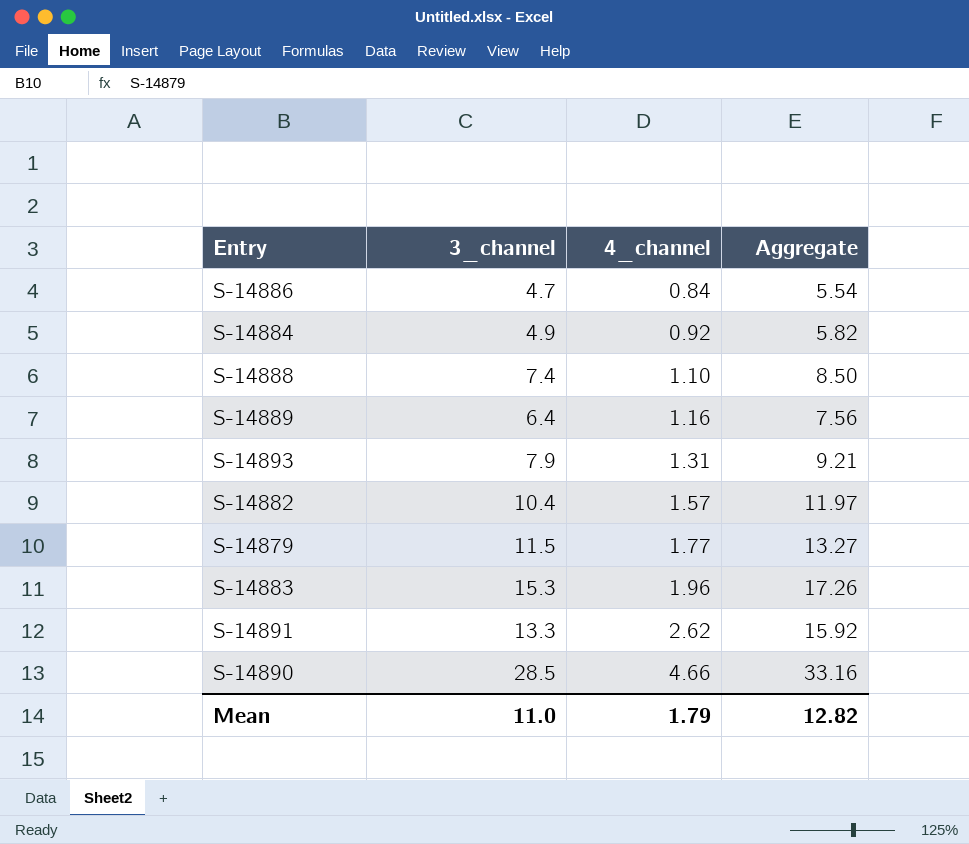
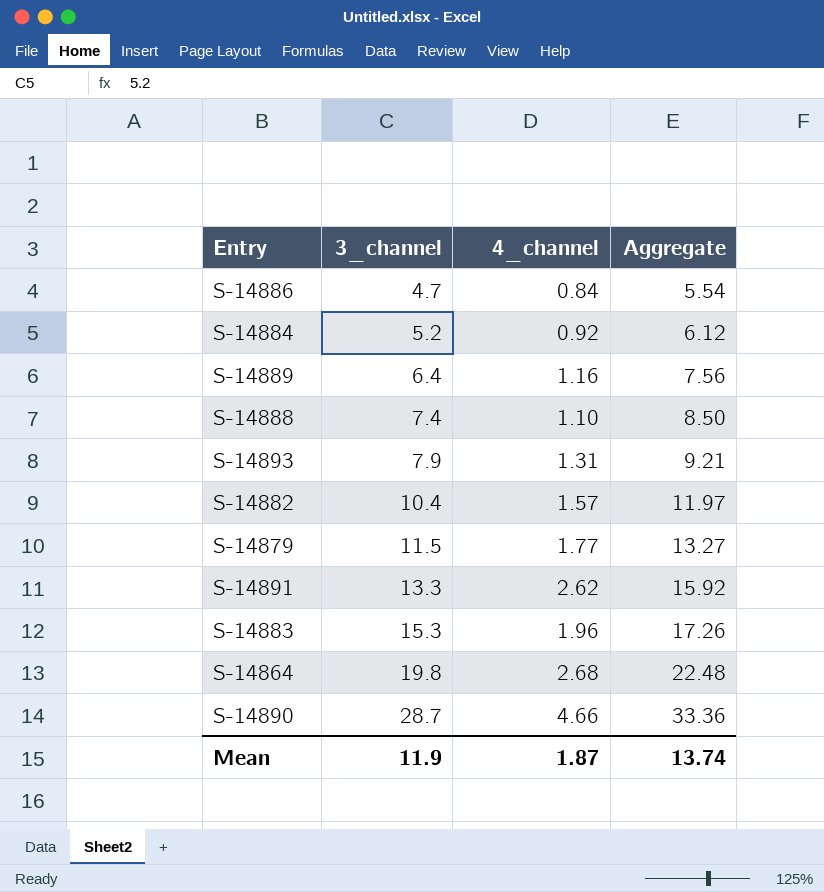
row order: 4_channel ascending -> 3_channel ascending
S-14884 | 3_channel: 4.9 -> 5.2
S-14884 | Aggregate: 5.82 -> 6.12
row S-14864: none -> 19.8 | 2.68 | 22.48
S-14890 | 3_channel: 28.5 -> 28.7
S-14890 | Aggregate: 33.16 -> 33.36
Mean | 3_channel: 11.0 -> 11.9
Mean | 4_channel: 1.79 -> 1.87
Mean | Aggregate: 12.82 -> 13.74

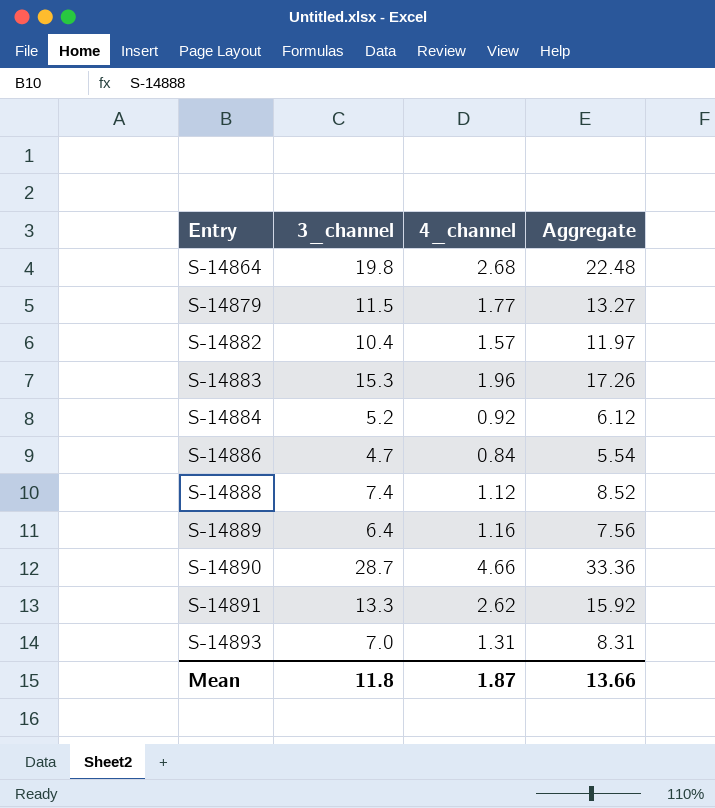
row order: 3_channel ascending -> Entry ascending
S-14888 | 4_channel: 1.10 -> 1.12
S-14888 | Aggregate: 8.50 -> 8.52
S-14893 | 3_channel: 7.9 -> 7.0
S-14893 | Aggregate: 9.21 -> 8.31
Mean | 3_channel: 11.9 -> 11.8
Mean | Aggregate: 13.74 -> 13.66

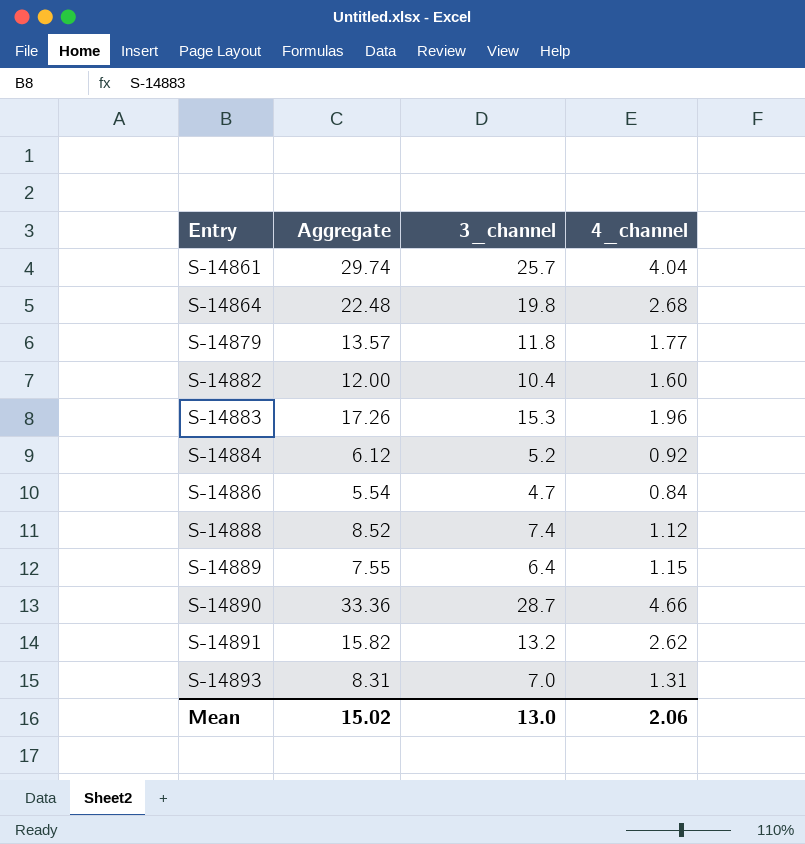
column Aggregate | position: 4 -> 2
row S-14861: none -> 29.74 | 25.7 | 4.04
S-14879 | Aggregate: 13.27 -> 13.57
S-14879 | 3_channel: 11.5 -> 11.8
S-14882 | Aggregate: 11.97 -> 12.00
S-14882 | 4_channel: 1.57 -> 1.60
S-14889 | Aggregate: 7.56 -> 7.55
S-14889 | 4_channel: 1.16 -> 1.15
S-14891 | Aggregate: 15.92 -> 15.82
S-14891 | 3_channel: 13.3 -> 13.2
Mean | Aggregate: 13.66 -> 15.02
Mean | 3_channel: 11.8 -> 13.0
Mean | 4_channel: 1.87 -> 2.06

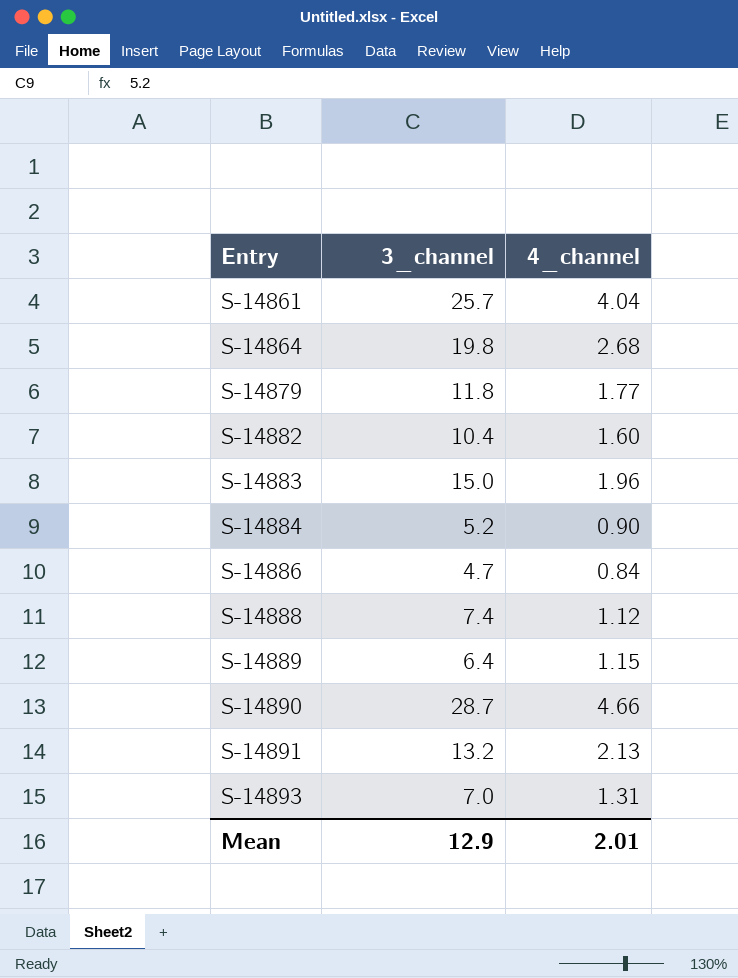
column Aggregate | formula: [3_channel] + [4_channel] -> none
S-14883 | 3_channel: 15.3 -> 15.0
S-14884 | 4_channel: 0.92 -> 0.90
S-14891 | 4_channel: 2.62 -> 2.13
Mean | 3_channel: 13.0 -> 12.9
Mean | 4_channel: 2.06 -> 2.01

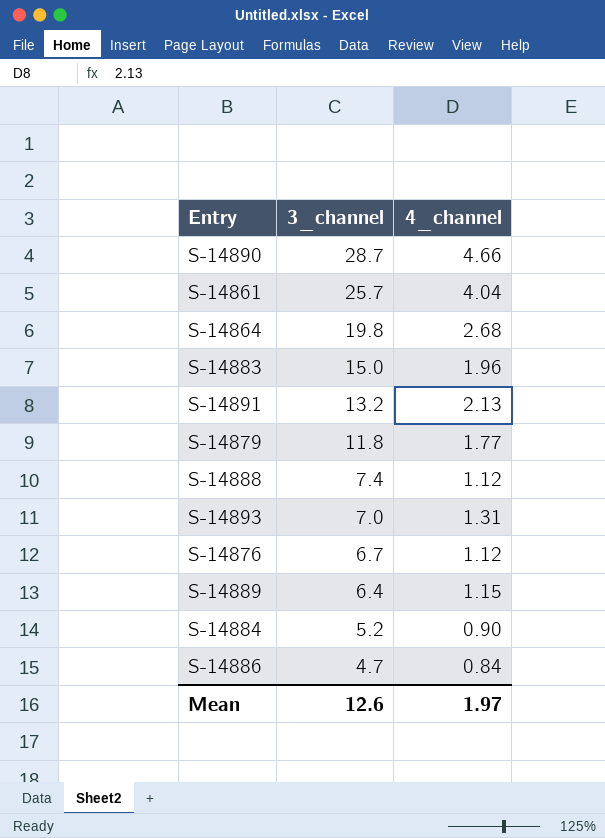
row order: Entry ascending -> 3_channel descending
row S-14882: 10.4 | 1.60 -> none
row S-14876: none -> 6.7 | 1.12
Mean | 3_channel: 12.9 -> 12.6
Mean | 4_channel: 2.01 -> 1.97

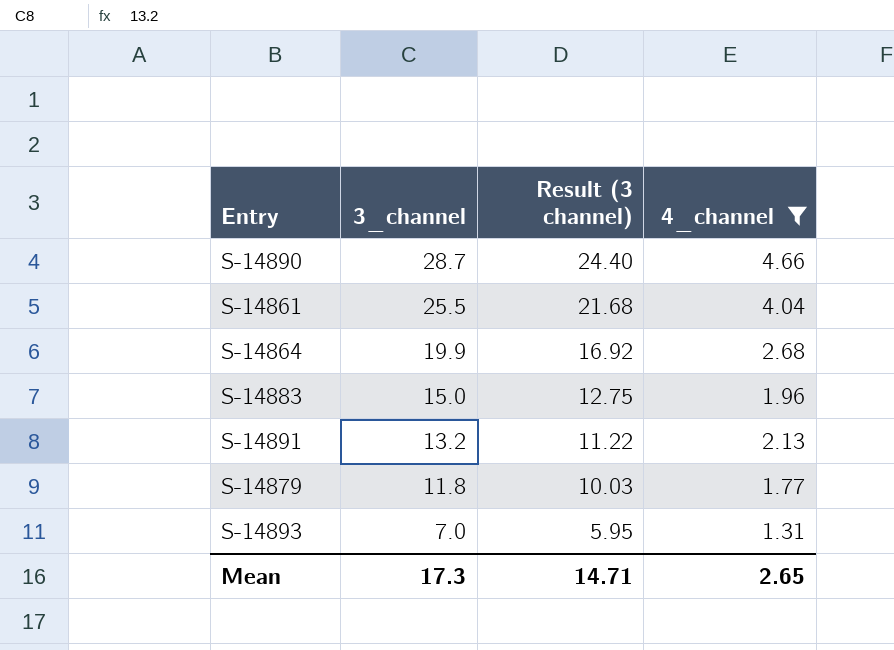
filter: none -> 4_channel >= 1.31
column Result (3 channel) | formula: none -> [3_channel] * 0.85
S-14861 | 3_channel: 25.7 -> 25.5
S-14864 | 3_channel: 19.8 -> 19.9
Mean | 3_channel: 12.6 -> 17.3
Mean | 4_channel: 1.97 -> 2.65

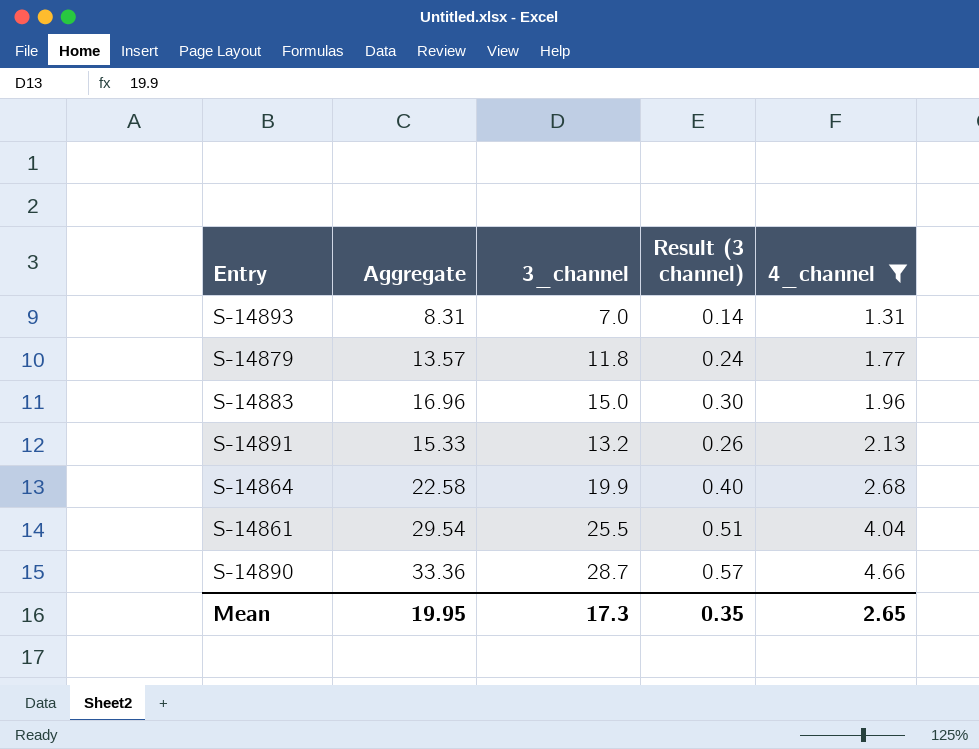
row order: 3_channel descending -> 4_channel ascending
column Aggregate | formula: none -> [3_channel] + [4_channel]
column Result (3 channel) | formula: [3_channel] * 0.85 -> [3_channel] * 0.02
Mean | Result (3 channel): 14.71 -> 0.35

